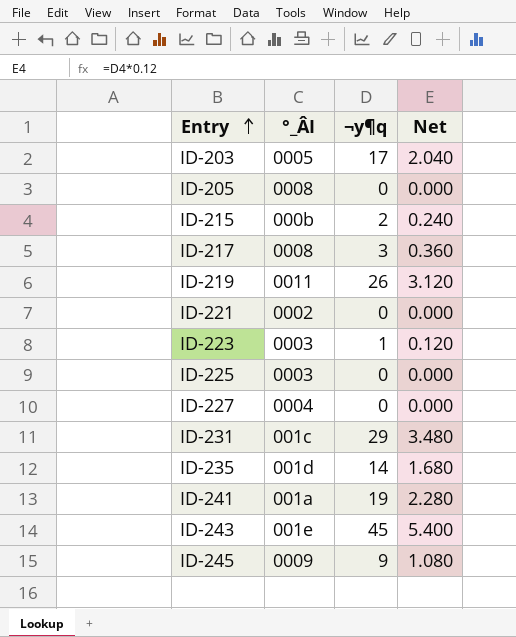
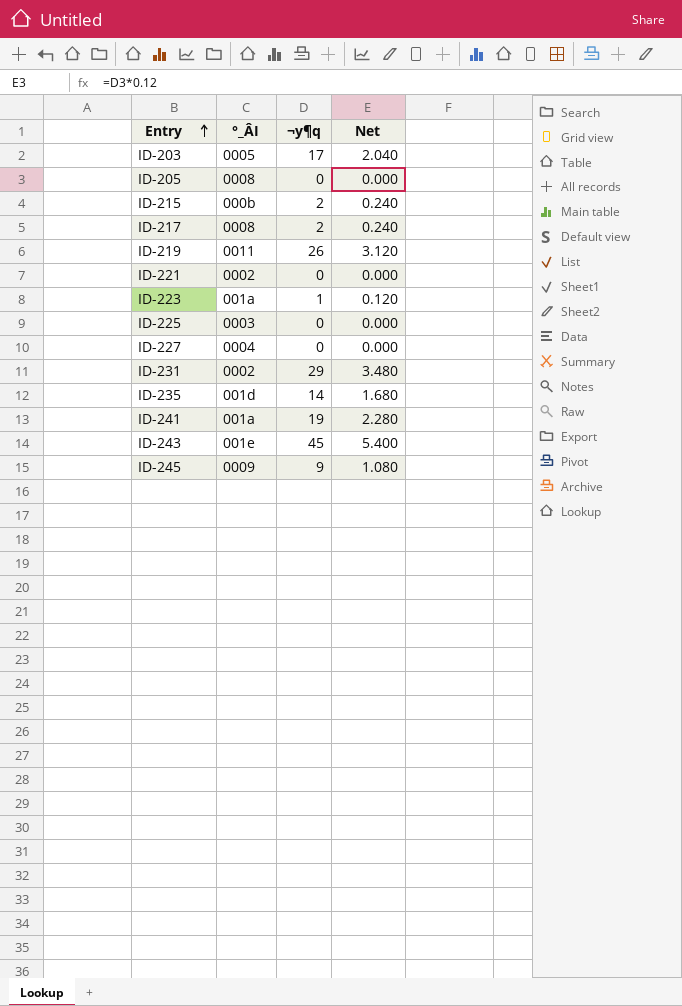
ID-217 | ¬y¶q: 3 -> 2
ID-217 | Net: 0.360 -> 0.240
ID-223 | °_ÂI: 0003 -> 001a
ID-231 | °_ÂI: 001c -> 0002

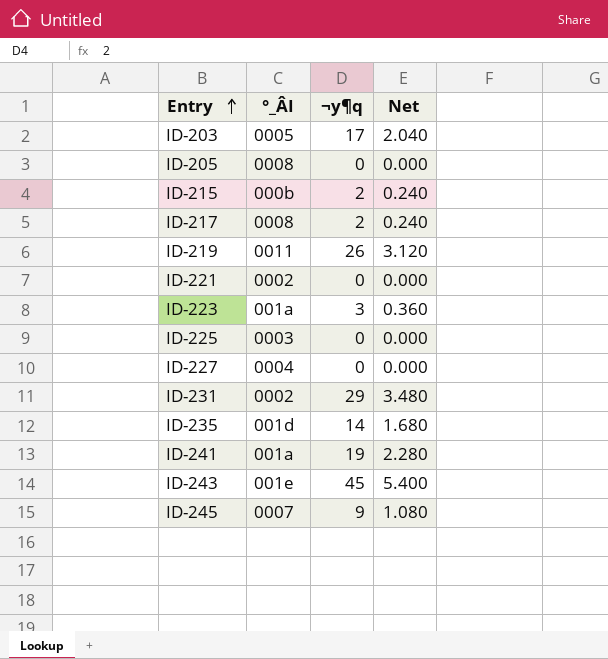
ID-223 | ¬y¶q: 1 -> 3
ID-223 | Net: 0.120 -> 0.360
ID-245 | °_ÂI: 0009 -> 0007

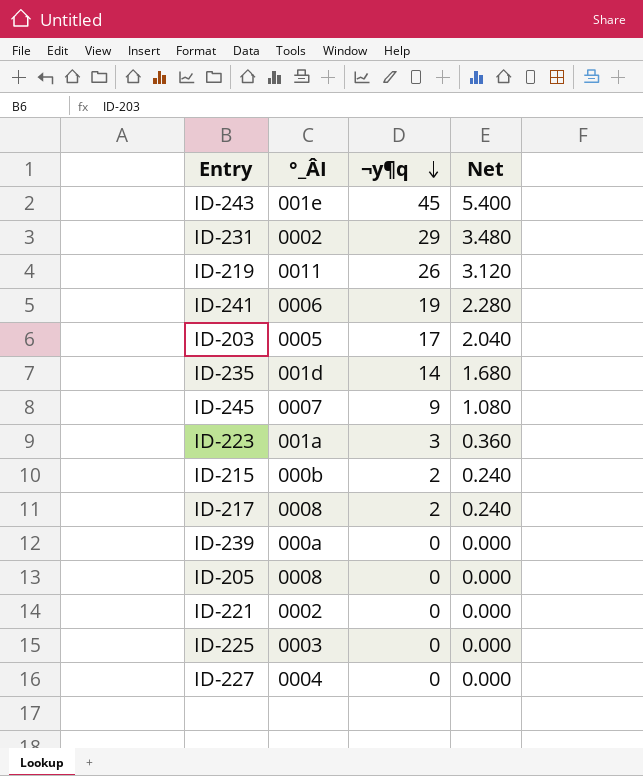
row order: Entry ascending -> ¬y¶q descending
ID-241 | °_ÂI: 001a -> 0006
row ID-239: none -> 000a | 0 | 0.000

